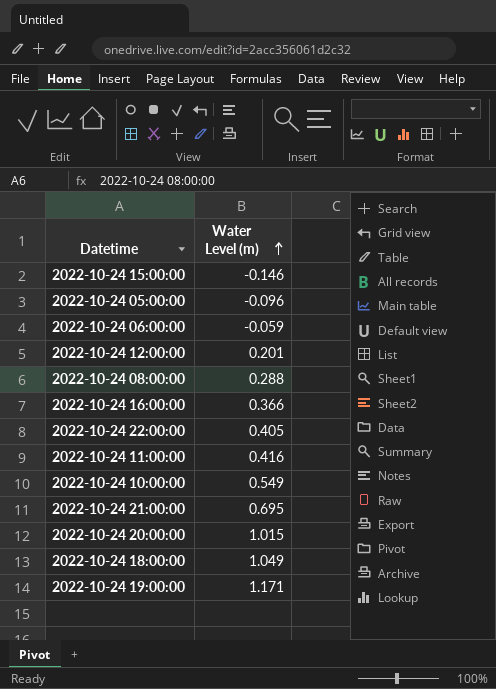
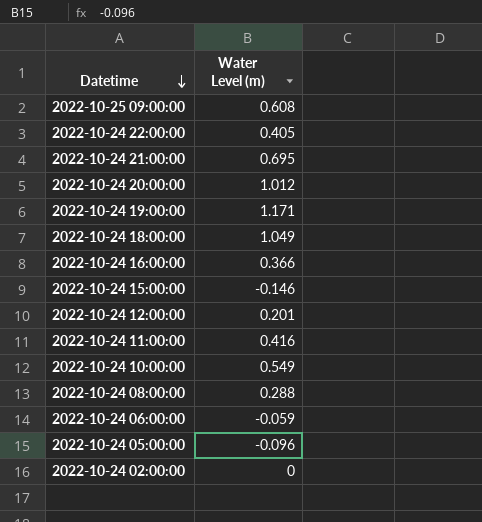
row order: Water Level (m) ascending -> Datetime descending
row 2022-10-25 09:00:00: none -> 0.608
2022-10-24 20:00:00 | Water Level (m): 1.015 -> 1.012
row 2022-10-24 02:00:00: none -> 0

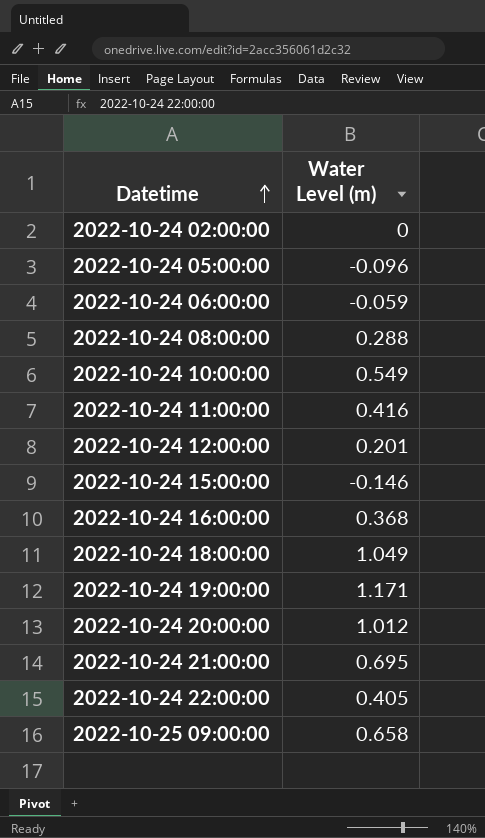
row order: Datetime descending -> Datetime ascending
2022-10-24 16:00:00 | Water Level (m): 0.366 -> 0.368
2022-10-25 09:00:00 | Water Level (m): 0.608 -> 0.658

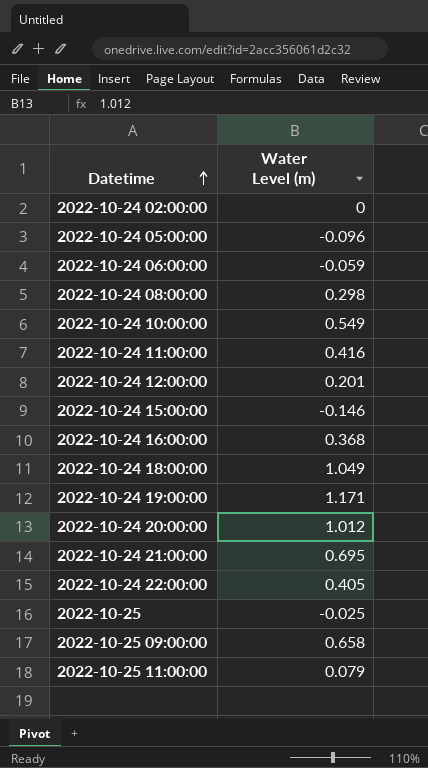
2022-10-24 08:00:00 | Water Level (m): 0.288 -> 0.298
row 2022-10-25: none -> -0.025
row 2022-10-25 11:00:00: none -> 0.079

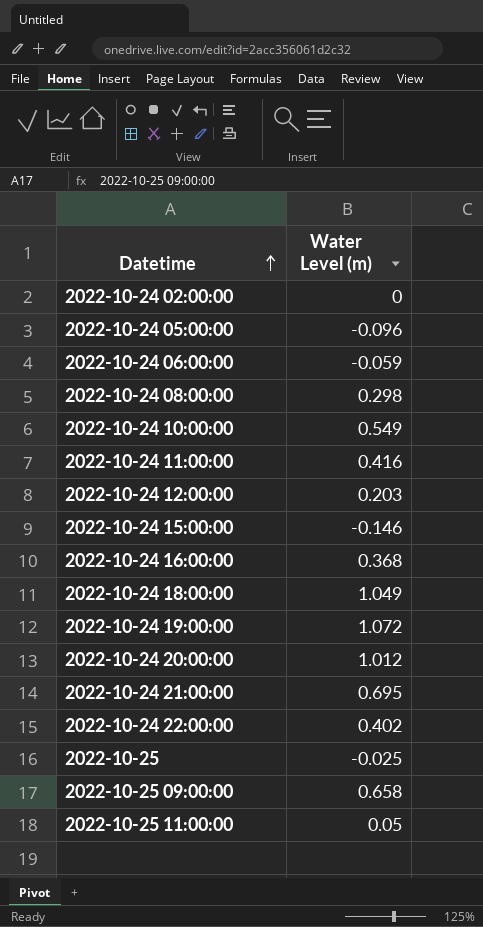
2022-10-24 12:00:00 | Water Level (m): 0.201 -> 0.203
2022-10-24 19:00:00 | Water Level (m): 1.171 -> 1.072
2022-10-24 22:00:00 | Water Level (m): 0.405 -> 0.402
2022-10-25 11:00:00 | Water Level (m): 0.079 -> 0.05

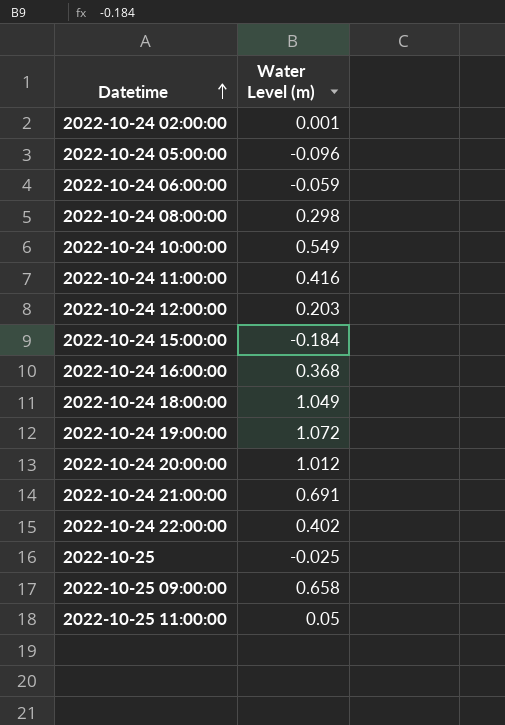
2022-10-24 02:00:00 | Water Level (m): 0 -> 0.001
2022-10-24 15:00:00 | Water Level (m): -0.146 -> -0.184
2022-10-24 21:00:00 | Water Level (m): 0.695 -> 0.691

